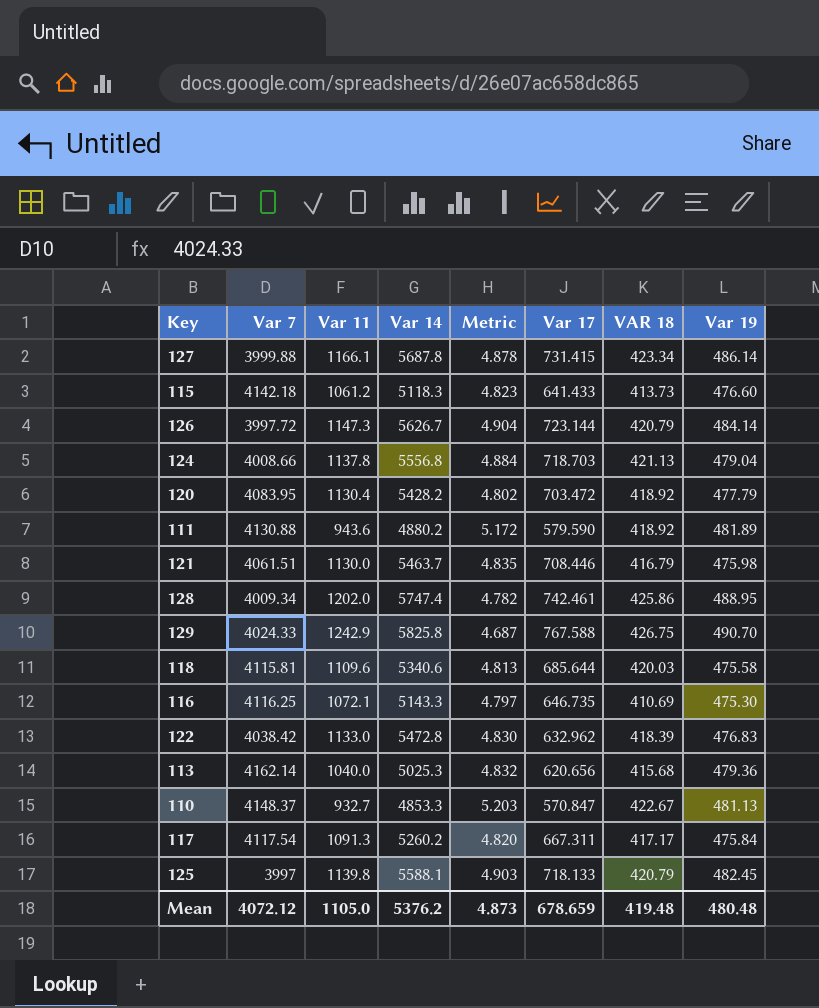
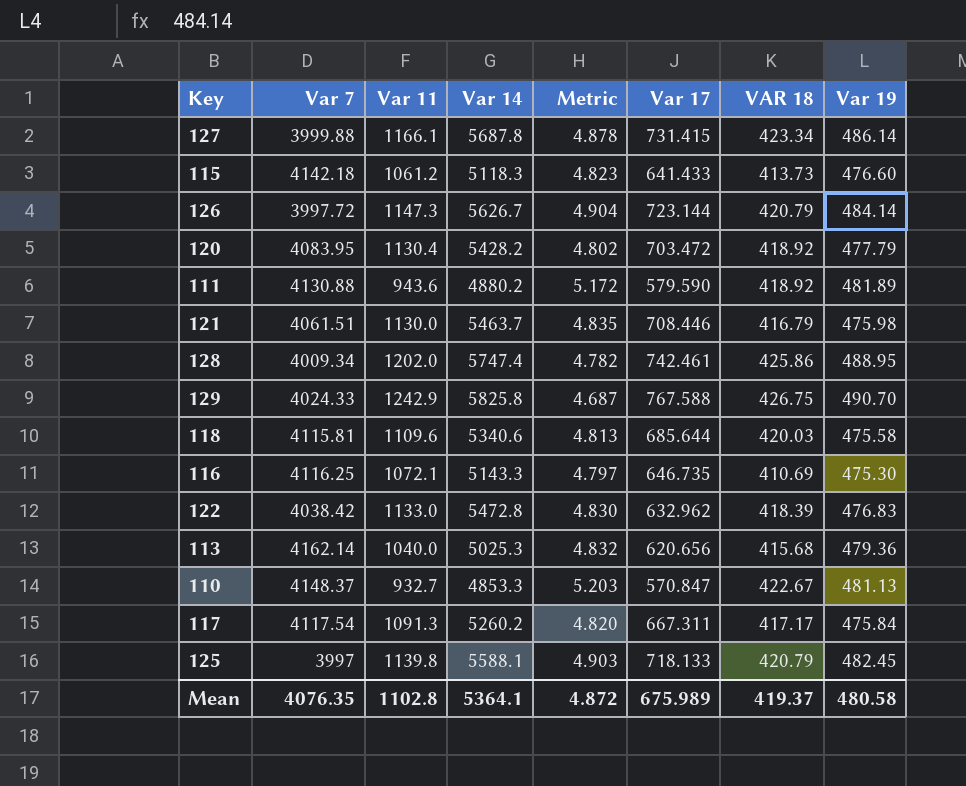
row 124: 4008.66 | 1137.8 | 5556.8 | 4.884 | 718.703 | 421.13 | 479.04 -> none
Mean | Var 7: 4072.12 -> 4076.35
Mean | Var 11: 1105.0 -> 1102.8
Mean | Var 14: 5376.2 -> 5364.1
Mean | Metric: 4.873 -> 4.872
Mean | Var 17: 678.659 -> 675.989
Mean | VAR 18: 419.48 -> 419.37
Mean | Var 19: 480.48 -> 480.58

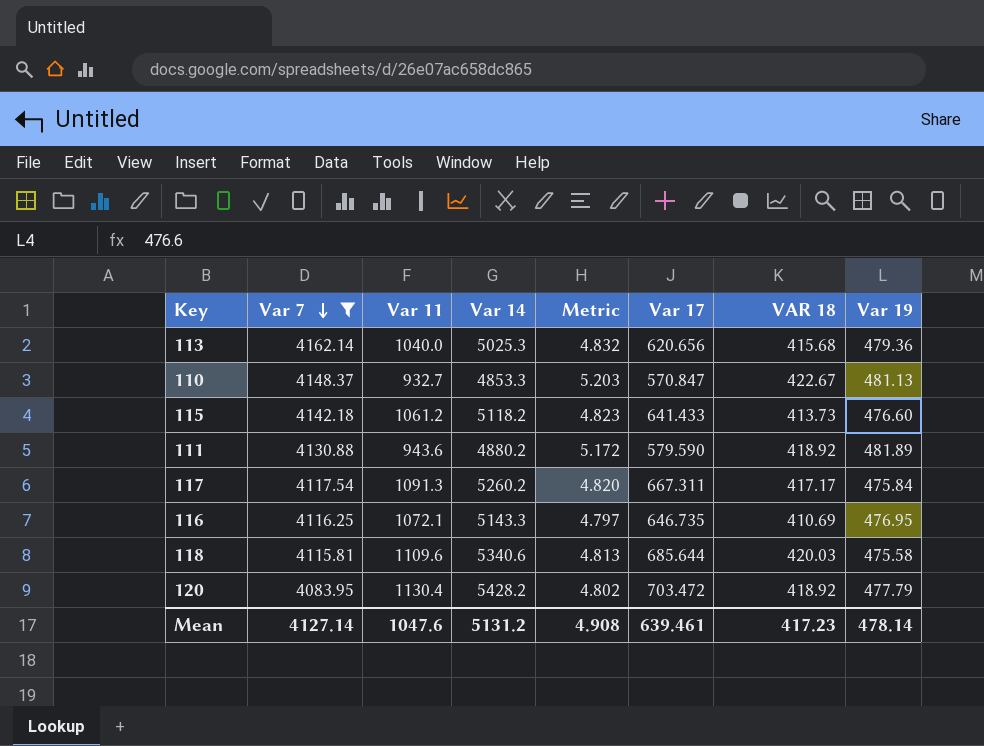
filter: none -> Var 7 >= 4083.95
row order: none -> Var 7 descending
115 | Var 14: 5118.3 -> 5118.2
116 | Var 19: 475.30 -> 476.95
Mean | Var 7: 4076.35 -> 4127.14
Mean | Var 11: 1102.8 -> 1047.6
Mean | Var 14: 5364.1 -> 5131.2
Mean | Metric: 4.872 -> 4.908
Mean | Var 17: 675.989 -> 639.461
Mean | VAR 18: 419.37 -> 417.23
Mean | Var 19: 480.58 -> 478.14

